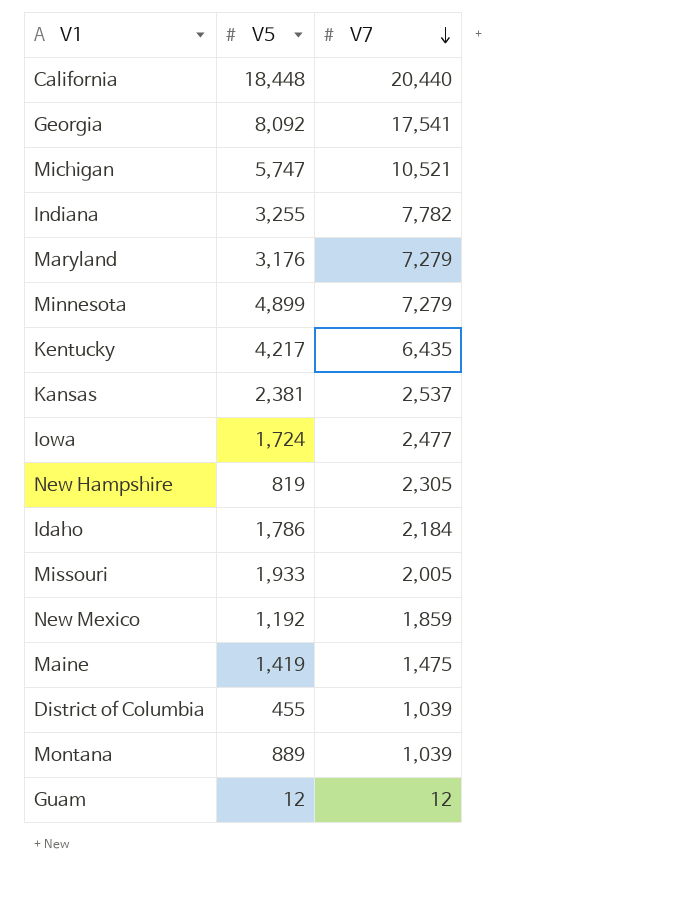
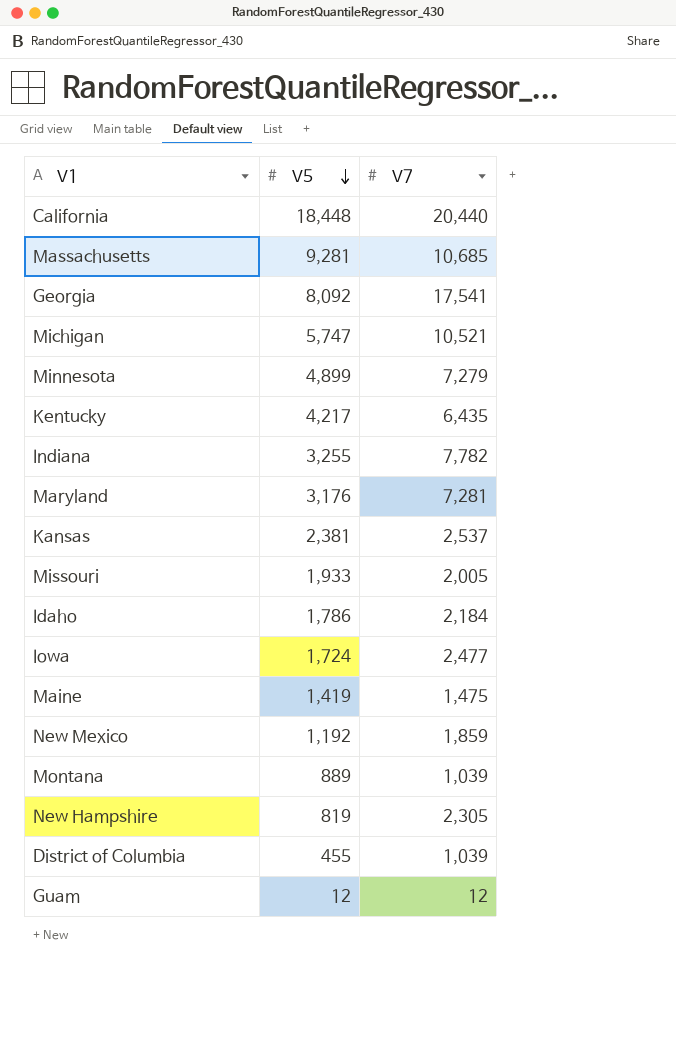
row order: V7 descending -> V5 descending
row Massachusetts: none -> 9,281 | 10,685
Maryland | V7: 7,279 -> 7,281

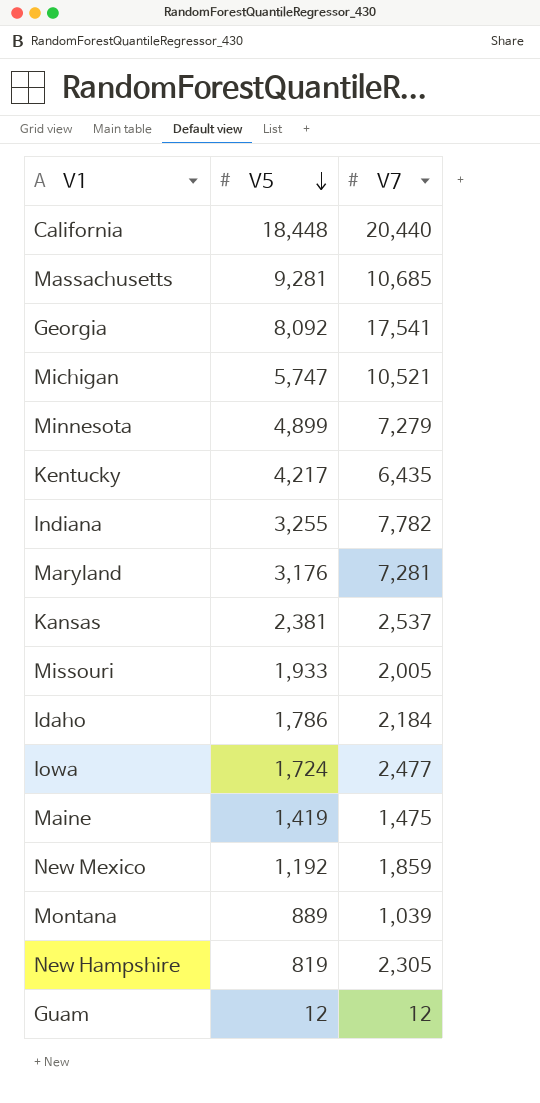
row District of Columbia: 455 | 1,039 -> none

